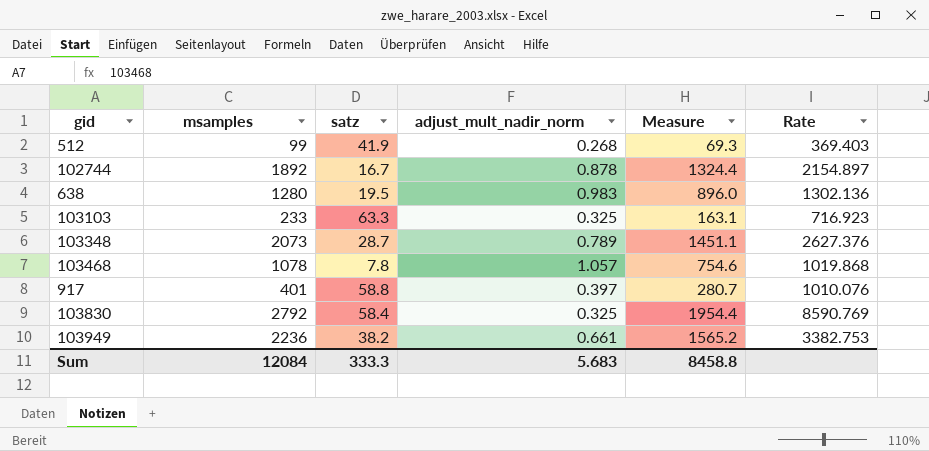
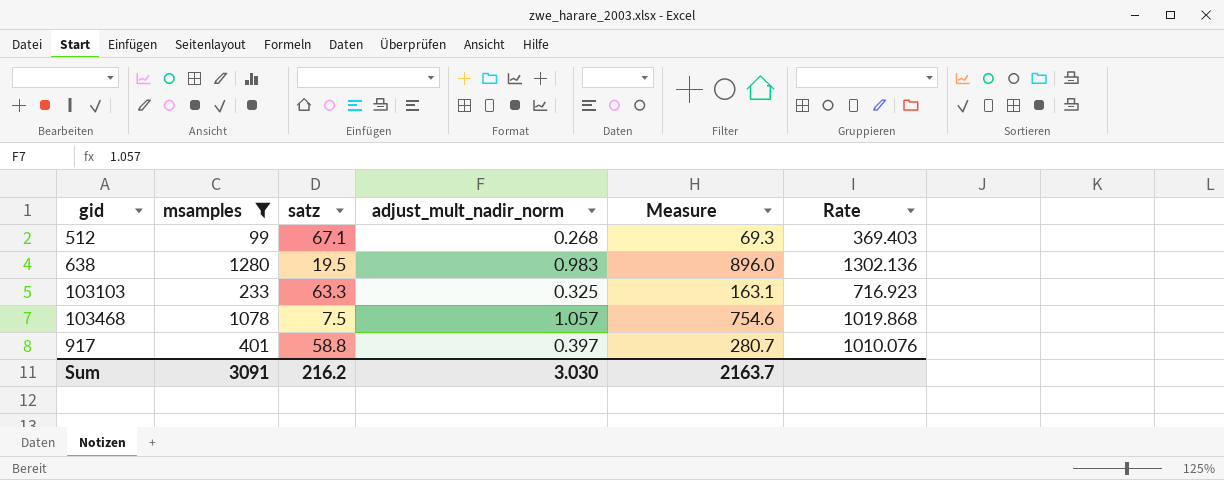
filter: none -> msamples <= 1280
512 | satz: 41.9 -> 67.1
103468 | satz: 7.8 -> 7.5
Sum | msamples: 12084 -> 3091
Sum | satz: 333.3 -> 216.2
Sum | adjust_mult_nadir_norm: 5.683 -> 3.030
Sum | Measure: 8458.8 -> 2163.7

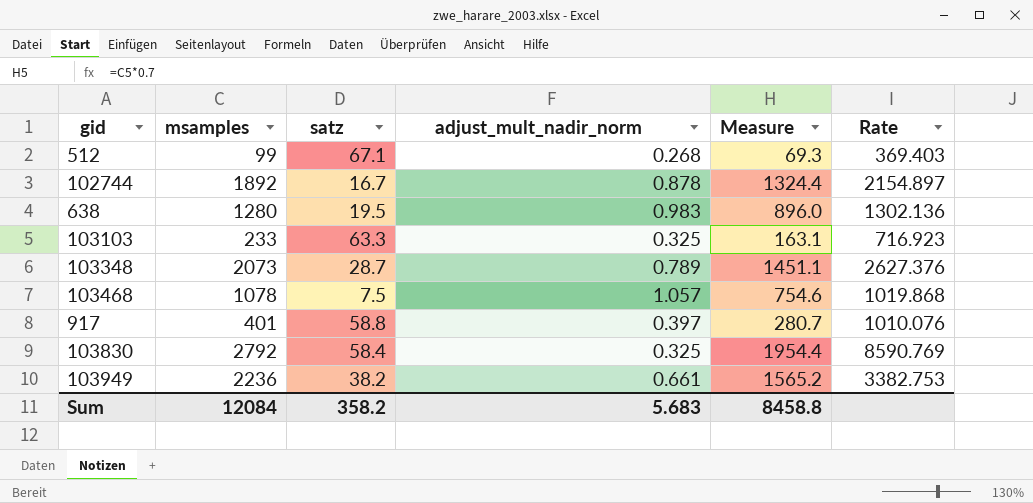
filter: msamples <= 1280 -> none
Sum | msamples: 3091 -> 12084
Sum | satz: 216.2 -> 358.2
Sum | adjust_mult_nadir_norm: 3.030 -> 5.683
Sum | Measure: 2163.7 -> 8458.8

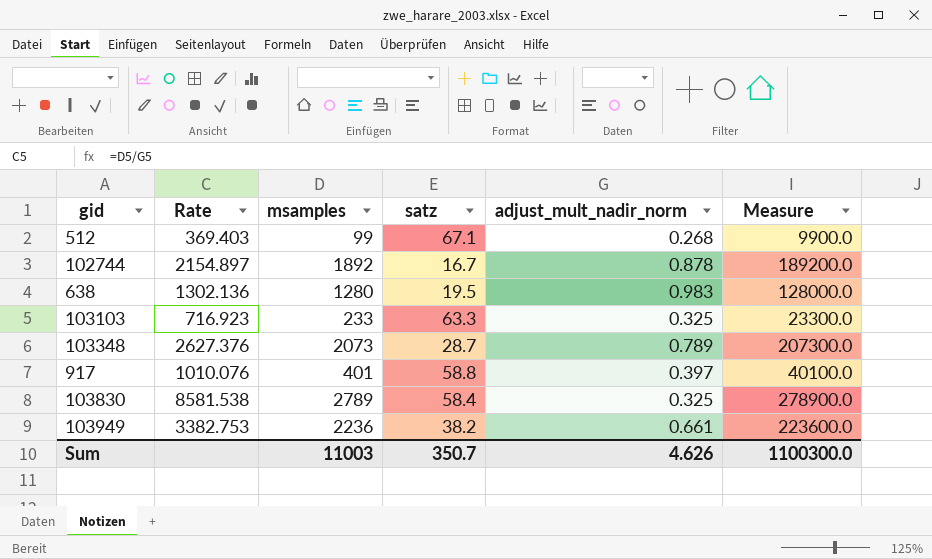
column Rate | position: 6 -> 2
column Measure | formula: [msamples] * 0.7 -> [msamples] * 100
row 103468: 1078 | 7.5 | 1.057 | 754.6 | 1019.868 -> none
103830 | Rate: 8590.769 -> 8581.538
103830 | msamples: 2792 -> 2789
Sum | msamples: 12084 -> 11003
Sum | satz: 358.2 -> 350.7
Sum | adjust_mult_nadir_norm: 5.683 -> 4.626
Sum | Measure: 8458.8 -> 1100300.0

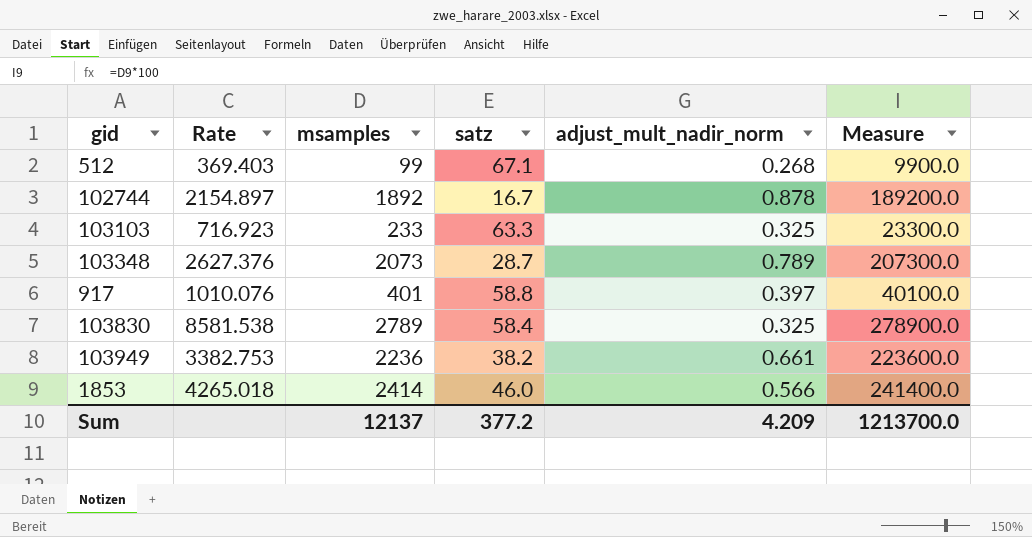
row 638: 1302.136 | 1280 | 19.5 | 0.983 | 128000.0 -> none
row 1853: none -> 4265.018 | 2414 | 46.0 | 0.566 | 241400.0
Sum | msamples: 11003 -> 12137
Sum | satz: 350.7 -> 377.2
Sum | adjust_mult_nadir_norm: 4.626 -> 4.209
Sum | Measure: 1100300.0 -> 1213700.0

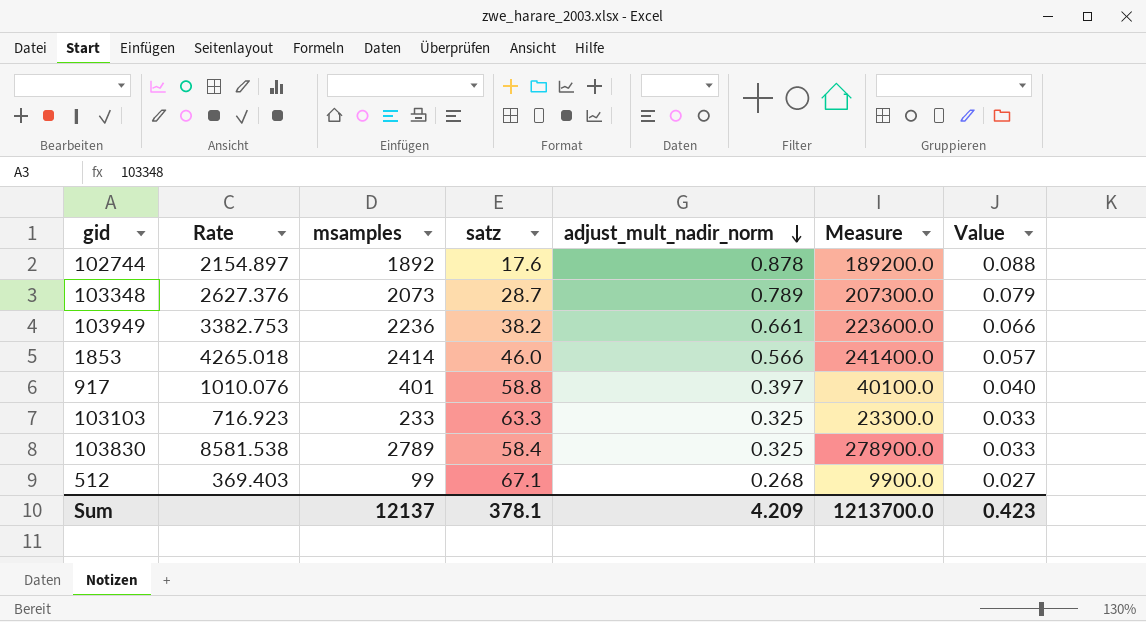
row order: none -> adjust_mult_nadir_norm descending
column Value | formula: none -> [adjust_mult_nadir_norm] * 0.1
102744 | satz: 16.7 -> 17.6
Sum | satz: 377.2 -> 378.1

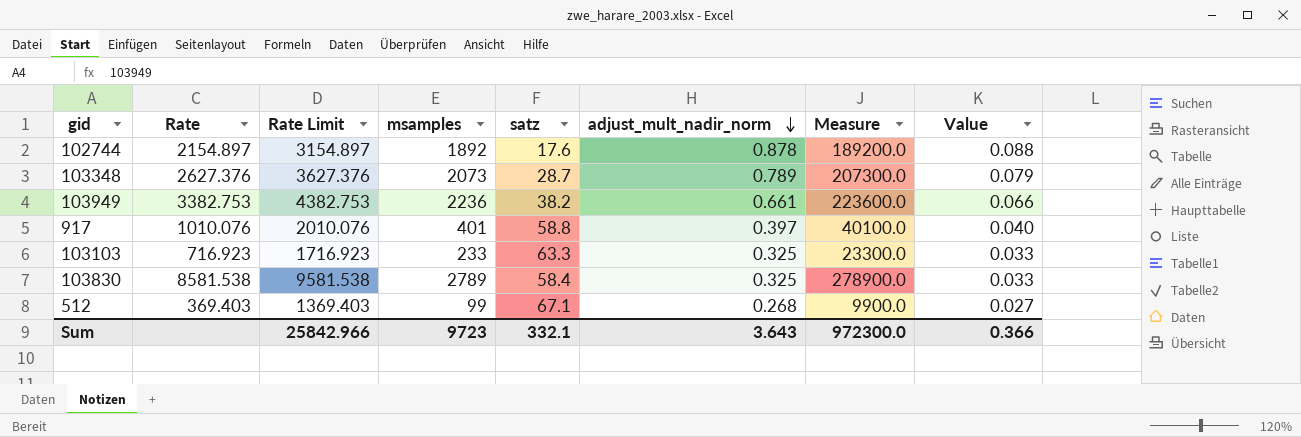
column Rate Limit | formula: none -> [Rate] + 1000
row 1853: 4265.018 | 2414 | 46.0 | 0.566 | 241400.0 | 0.057 -> none
Sum | msamples: 12137 -> 9723
Sum | satz: 378.1 -> 332.1
Sum | adjust_mult_nadir_norm: 4.209 -> 3.643
Sum | Measure: 1213700.0 -> 972300.0
Sum | Value: 0.423 -> 0.366

